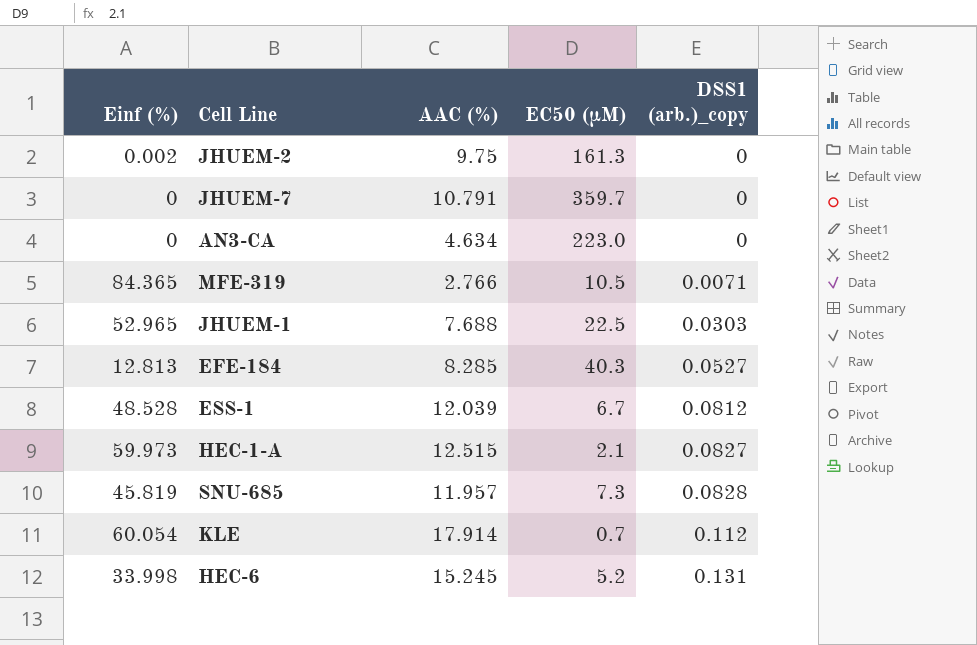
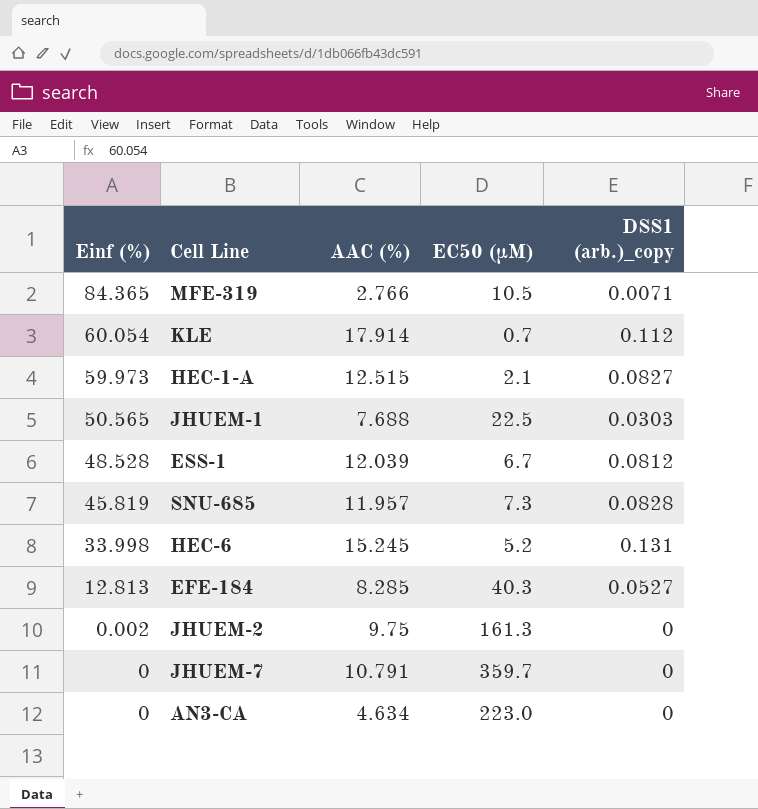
row order: DSS1 (arb.)_copy ascending -> Einf (%) descending
JHUEM-1 | Einf (%): 52.965 -> 50.565

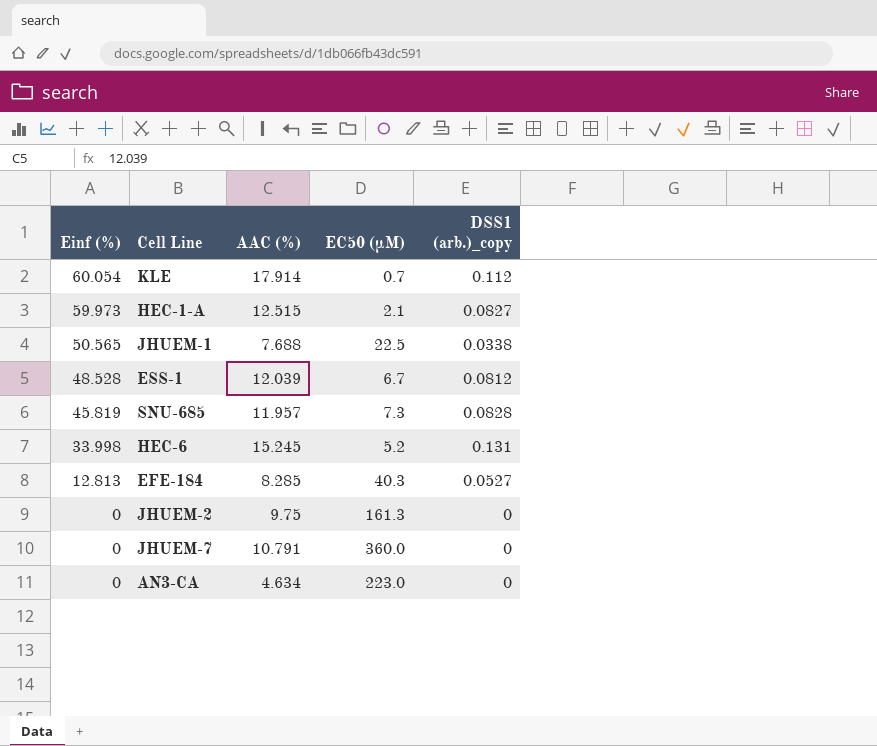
row MFE-319: 84.365 | 2.766 | 10.5 | 0.0071 -> none
JHUEM-1 | DSS1 (arb.)_copy: 0.0303 -> 0.0338
JHUEM-2 | Einf (%): 0.002 -> 0
JHUEM-7 | EC50 (µM): 359.7 -> 360.0

